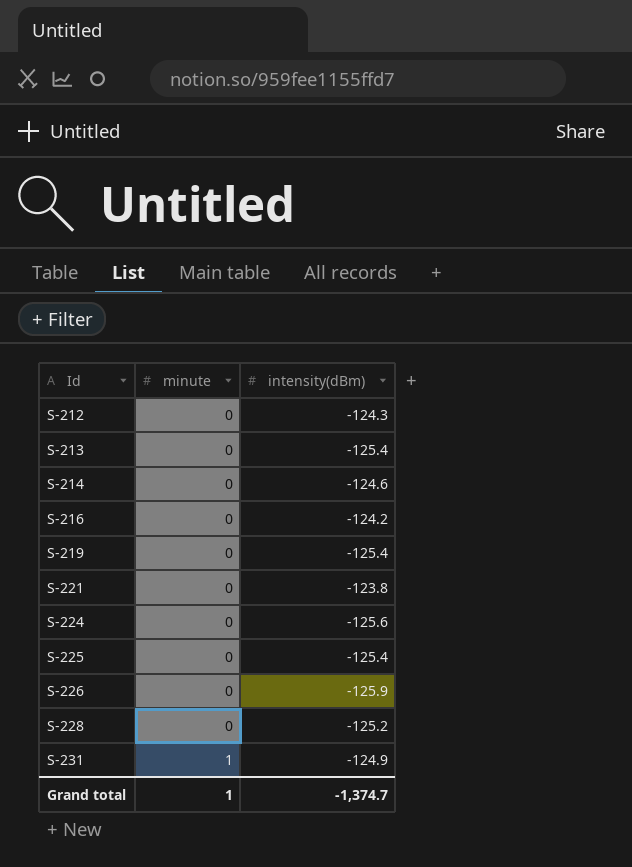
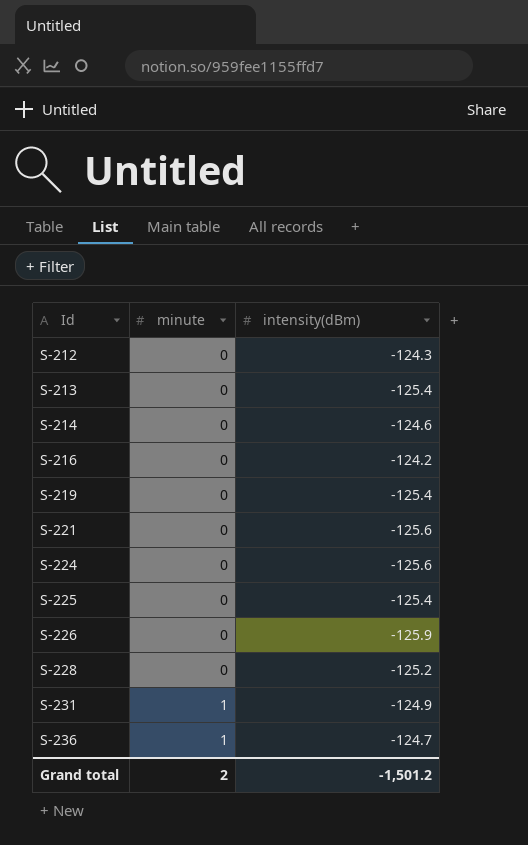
S-221 | intensity(dBm): -123.8 -> -125.6
row S-236: none -> 1 | -124.7
Grand total | minute: 1 -> 2
Grand total | intensity(dBm): -1,374.7 -> -1,501.2

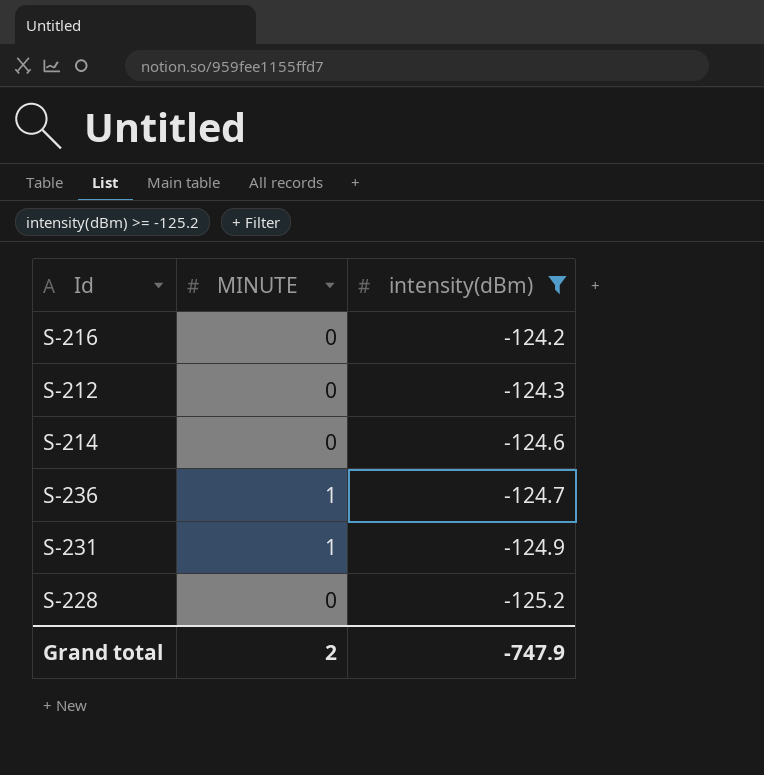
filter: none -> intensity(dBm) >= -125.2
row order: Id ascending -> intensity(dBm) descending
column name: minute -> MINUTE
Grand total | intensity(dBm): -1,501.2 -> -747.9

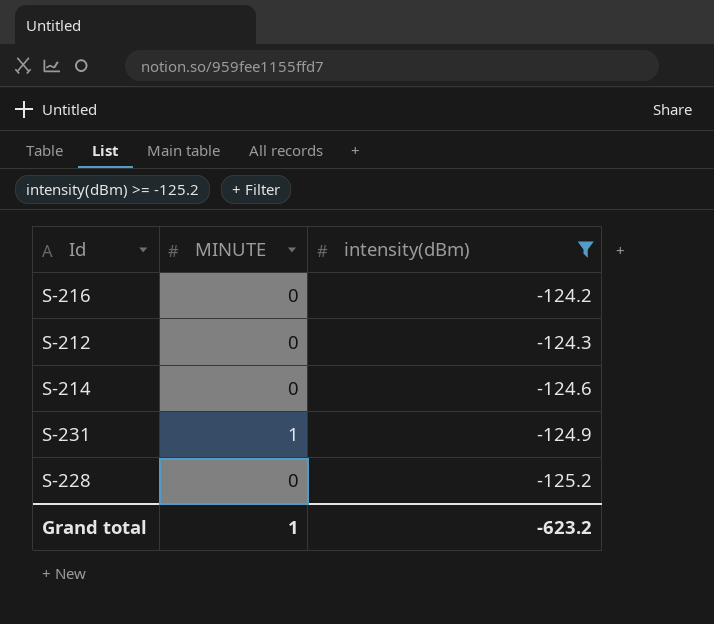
row S-236: 1 | -124.7 -> none
Grand total | MINUTE: 2 -> 1
Grand total | intensity(dBm): -747.9 -> -623.2

